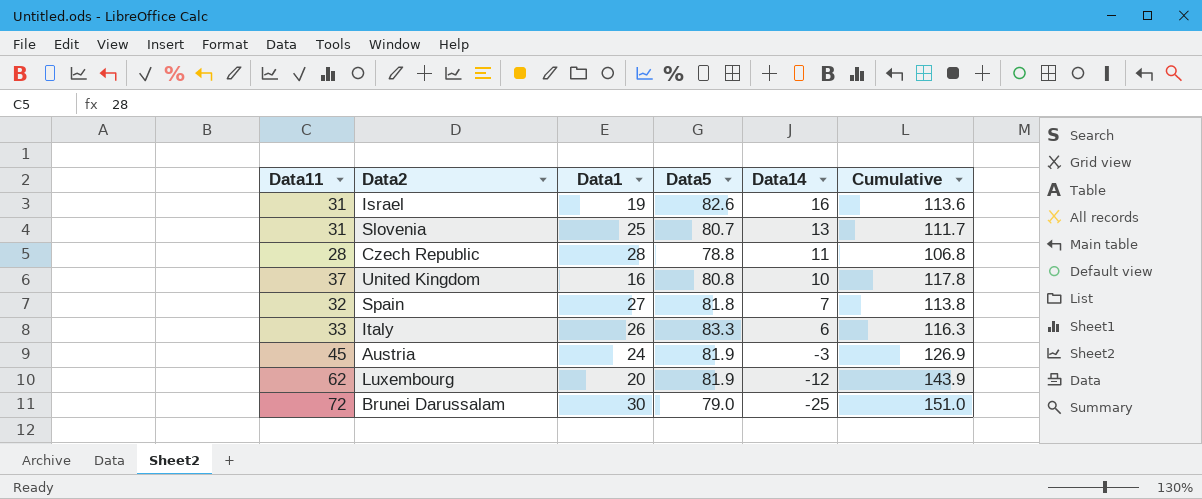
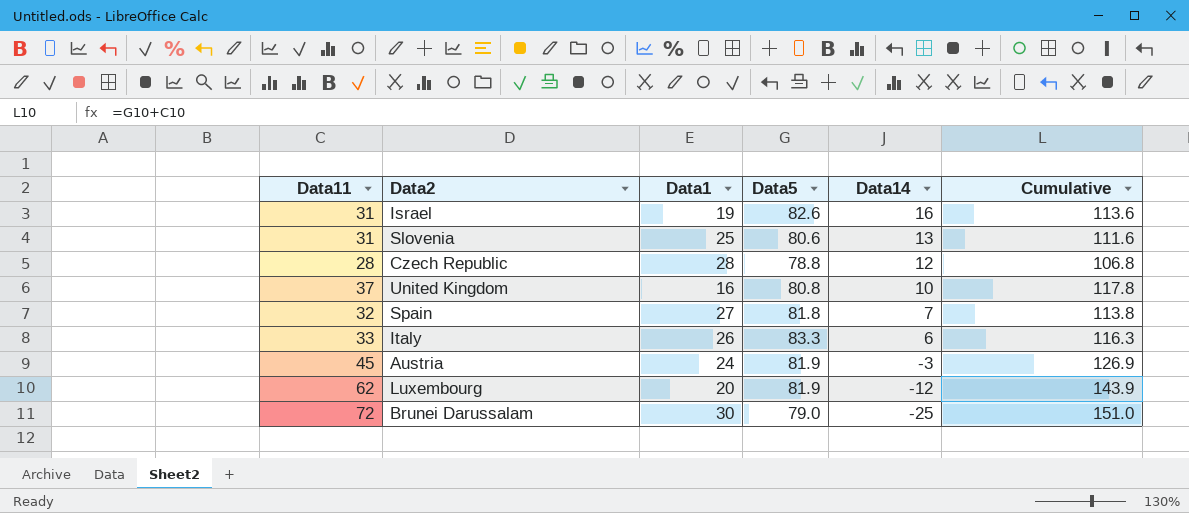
Slovenia | Data5: 80.7 -> 80.6
Slovenia | Cumulative: 111.7 -> 111.6
Czech Republic | Data14: 11 -> 12

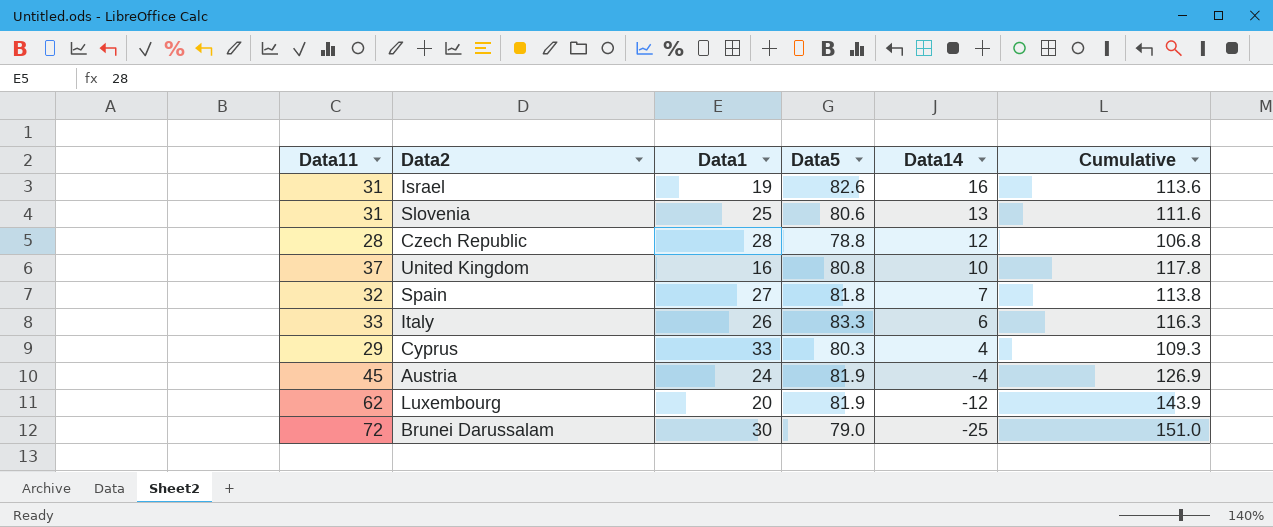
row Cyprus: none -> 29 | 33 | 80.3 | 4 | 109.3
Austria | Data14: -3 -> -4

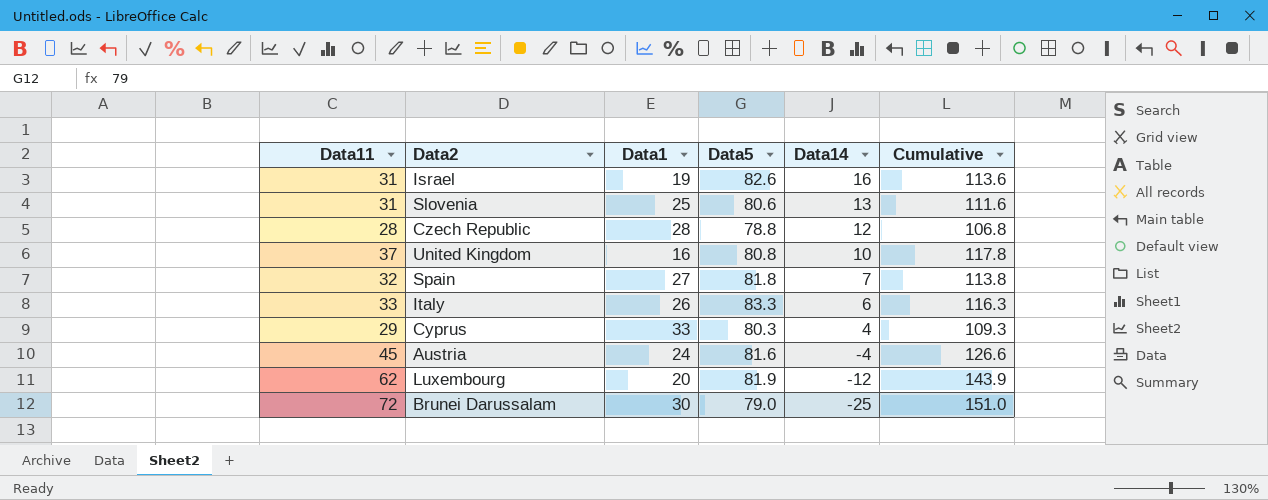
Austria | Data5: 81.9 -> 81.6
Austria | Cumulative: 126.9 -> 126.6

